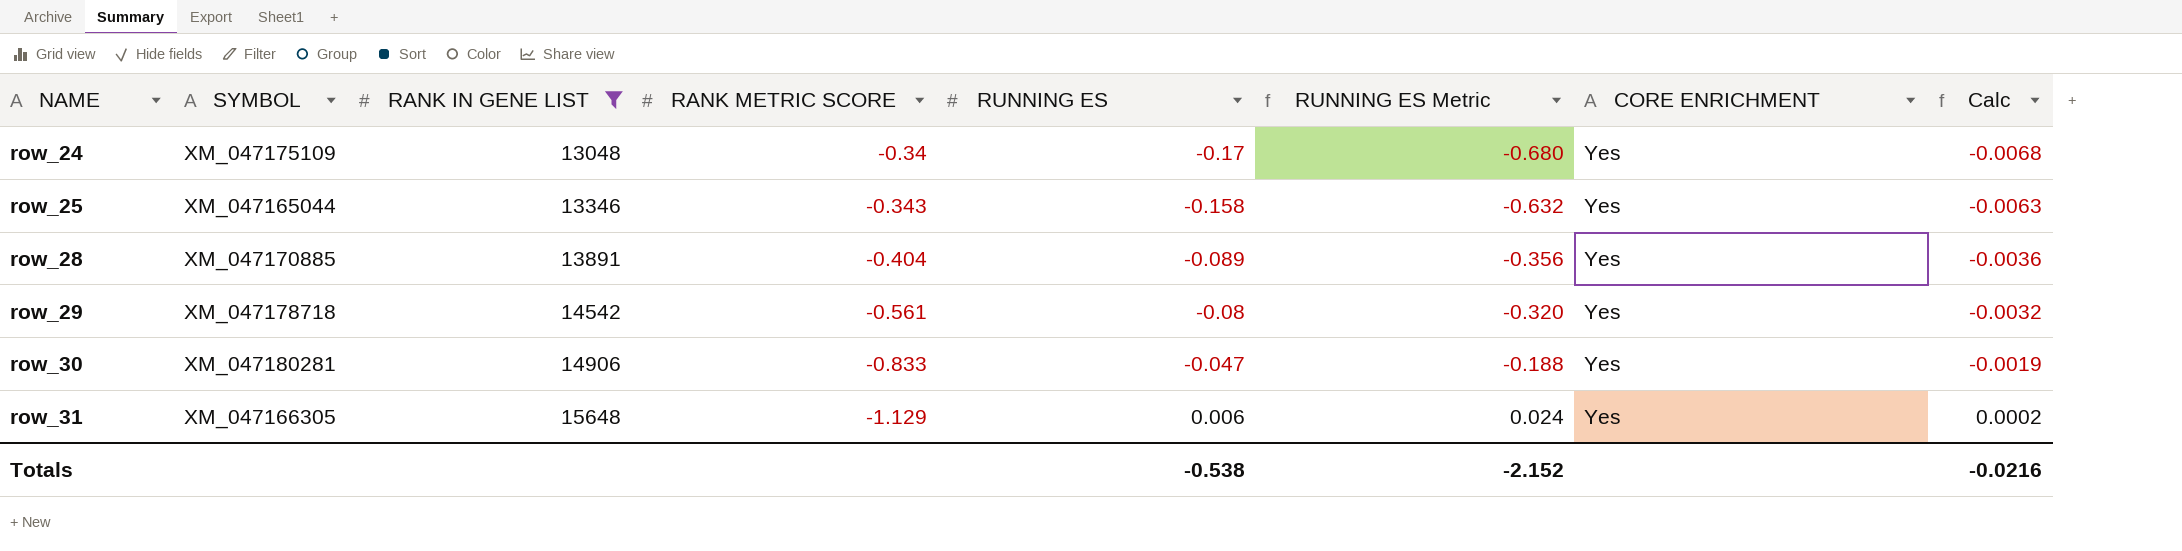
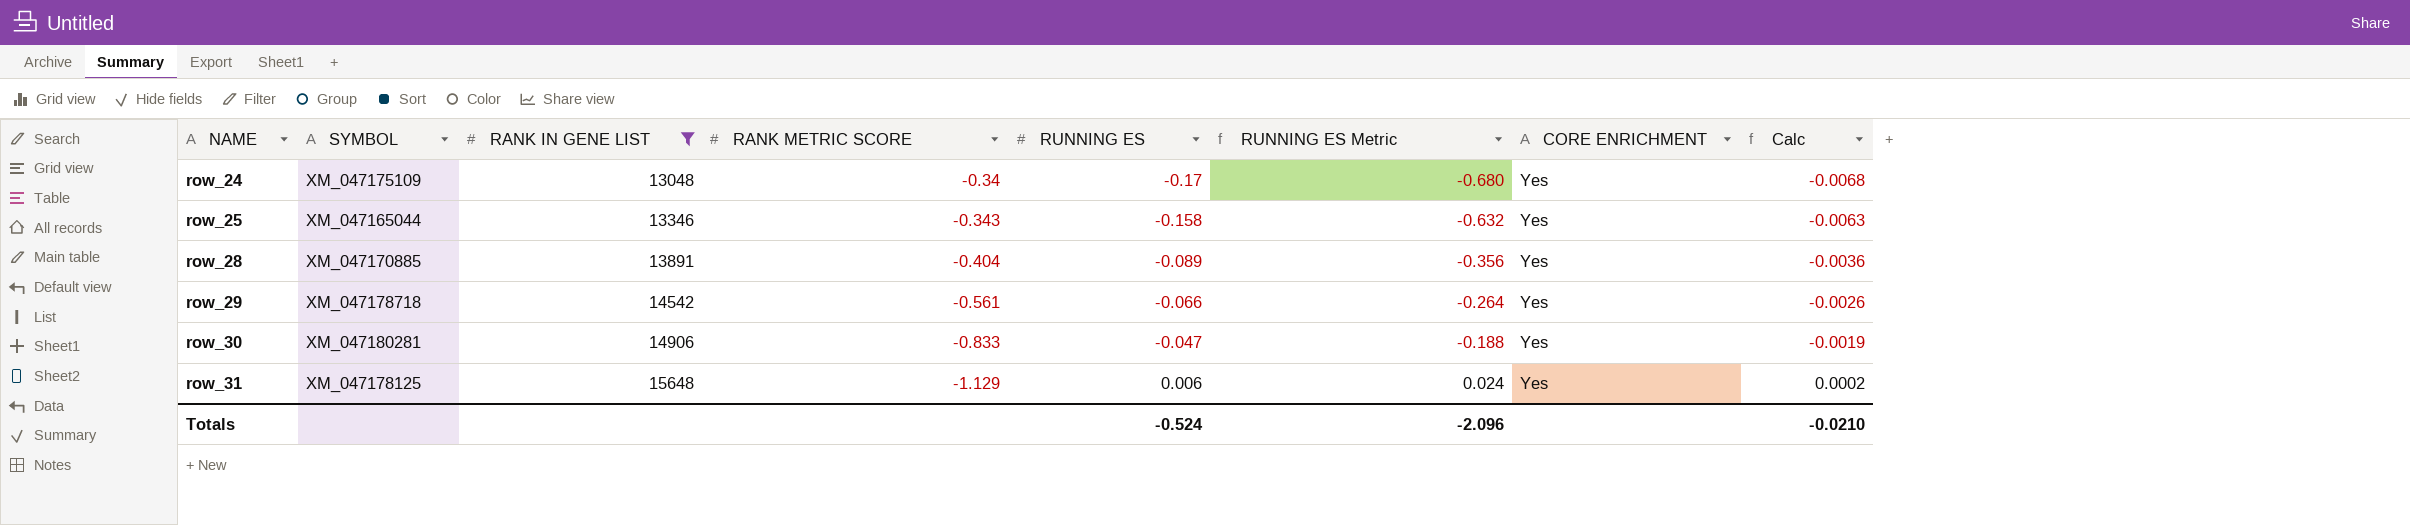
row_29 | RUNNING ES: -0.08 -> -0.066
row_29 | RUNNING ES Metric: -0.320 -> -0.264
row_29 | Calc: -0.0032 -> -0.0026
row_31 | SYMBOL: XM_047166305 -> XM_047178125
Totals | RUNNING ES: -0.538 -> -0.524
Totals | RUNNING ES Metric: -2.152 -> -2.096
Totals | Calc: -0.0216 -> -0.0210

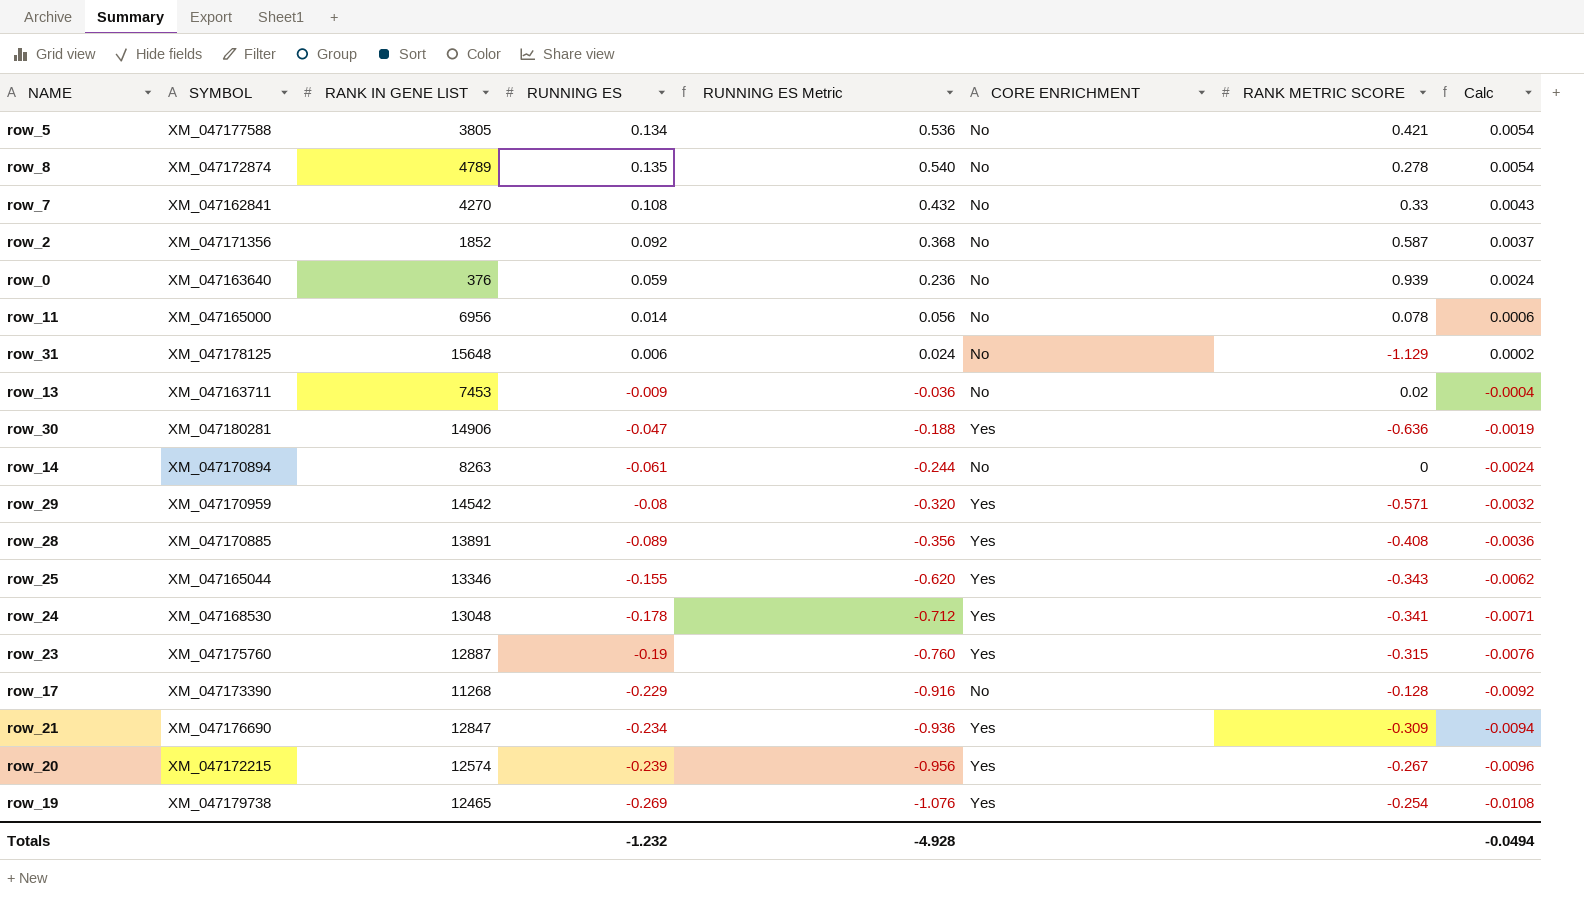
filter: RANK IN GENE LIST >= 13048 -> none
row order: NAME ascending -> Calc descending
column RANK METRIC SCORE | position: 4 -> 7
row_31 | CORE ENRICHMENT: Yes -> No
row_30 | RANK METRIC SCORE: -0.833 -> -0.636
row_29 | SYMBOL: XM_047178718 -> XM_047170959
row_29 | RUNNING ES: -0.066 -> -0.08
row_29 | RUNNING ES Metric: -0.264 -> -0.320
row_29 | RANK METRIC SCORE: -0.561 -> -0.571
row_29 | Calc: -0.0026 -> -0.0032
row_28 | RANK METRIC SCORE: -0.404 -> -0.408
row_25 | RUNNING ES: -0.158 -> -0.155
row_25 | RUNNING ES Metric: -0.632 -> -0.620
row_25 | Calc: -0.0063 -> -0.0062
row_24 | SYMBOL: XM_047175109 -> XM_047168530
row_24 | RUNNING ES: -0.17 -> -0.178
row_24 | RUNNING ES Metric: -0.680 -> -0.712
row_24 | RANK METRIC SCORE: -0.34 -> -0.341
row_24 | Calc: -0.0068 -> -0.0071
Totals | RUNNING ES: -0.524 -> -1.232
Totals | RUNNING ES Metric: -2.096 -> -4.928
Totals | Calc: -0.0210 -> -0.0494

